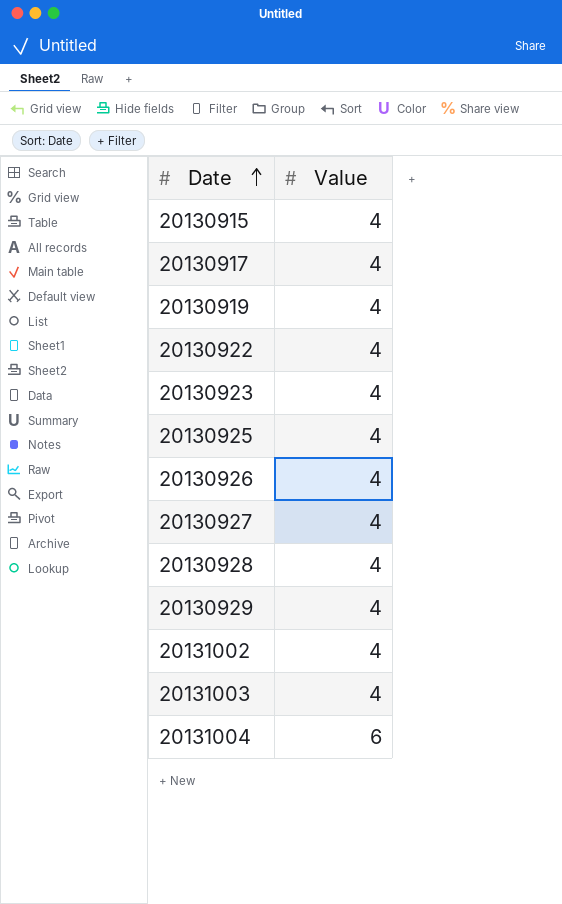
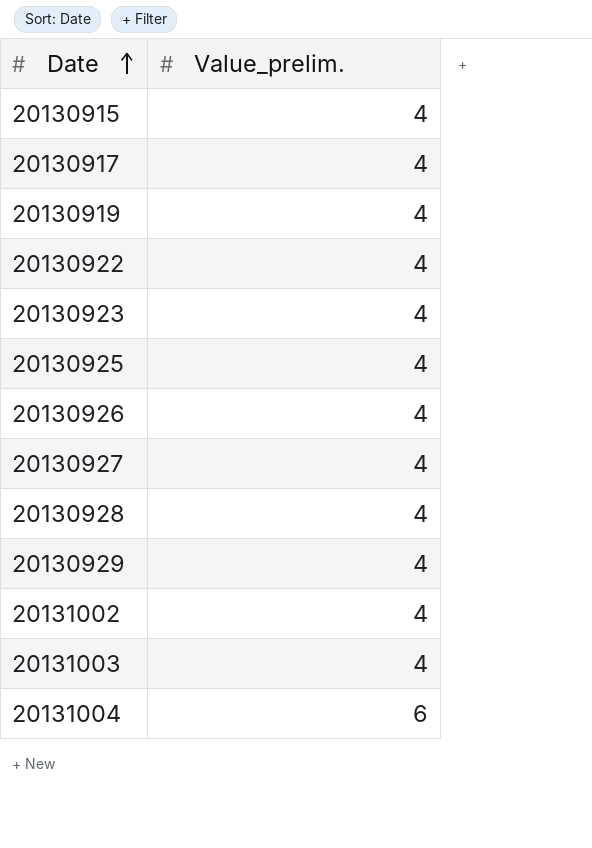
column name: Value -> Value_prelim.

